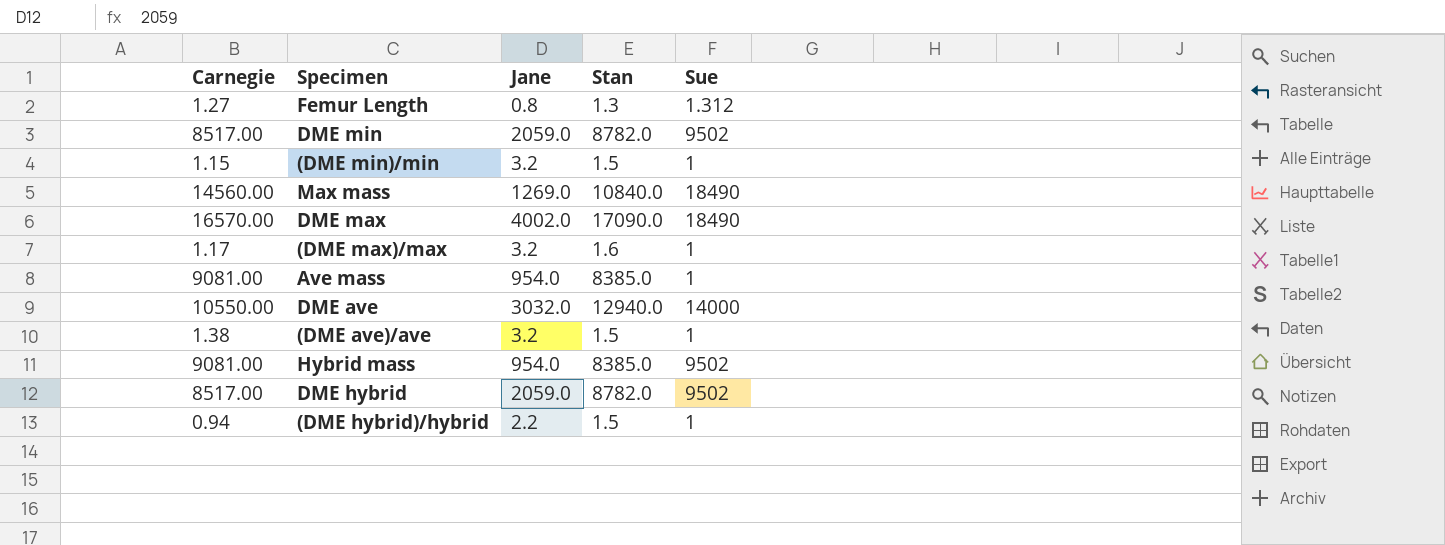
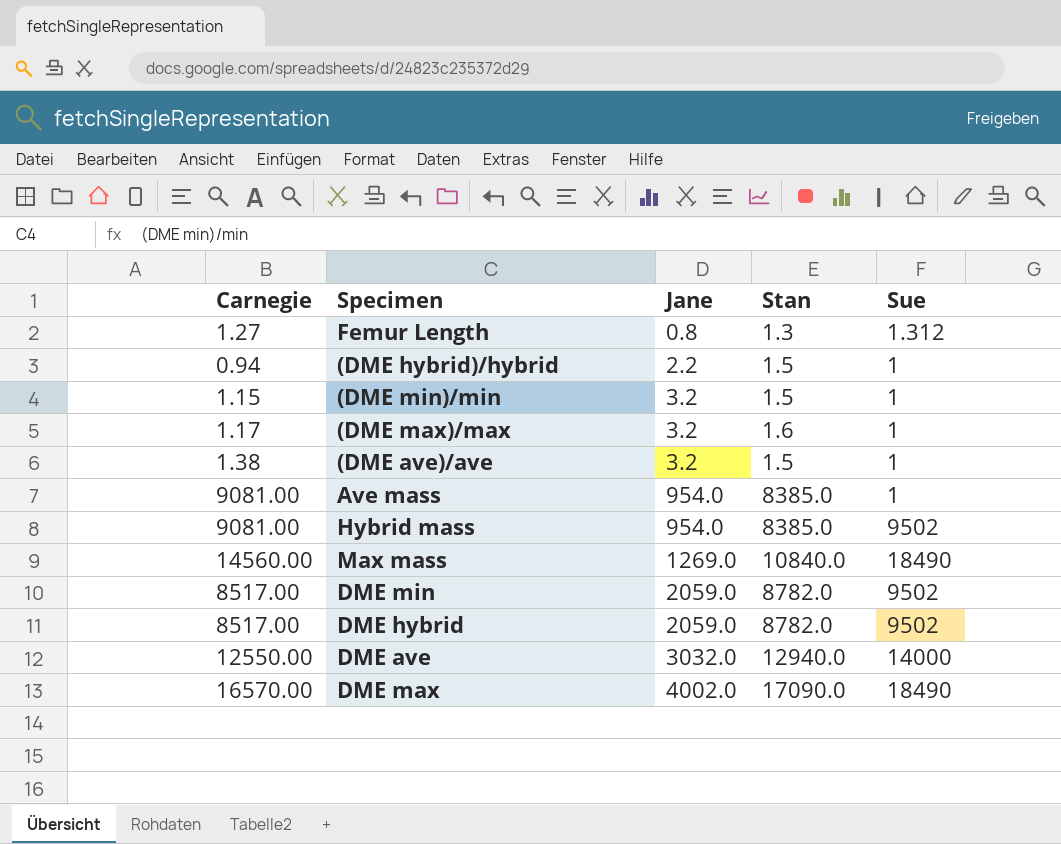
row order: none -> Jane ascending
DME ave | Carnegie: 10550.00 -> 12550.00

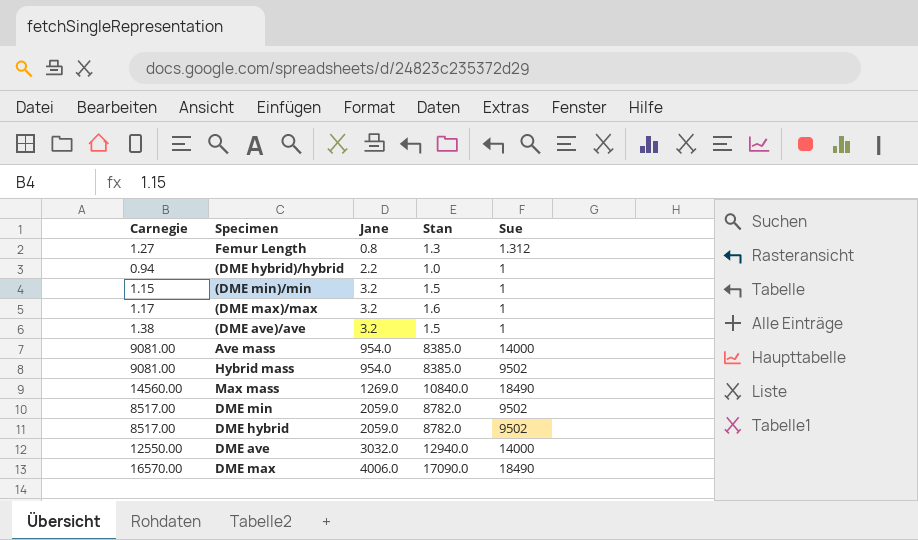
(DME hybrid)/hybrid | Stan: 1.5 -> 1.0
Ave mass | Sue: 1 -> 14000
DME max | Jane: 4002.0 -> 4006.0

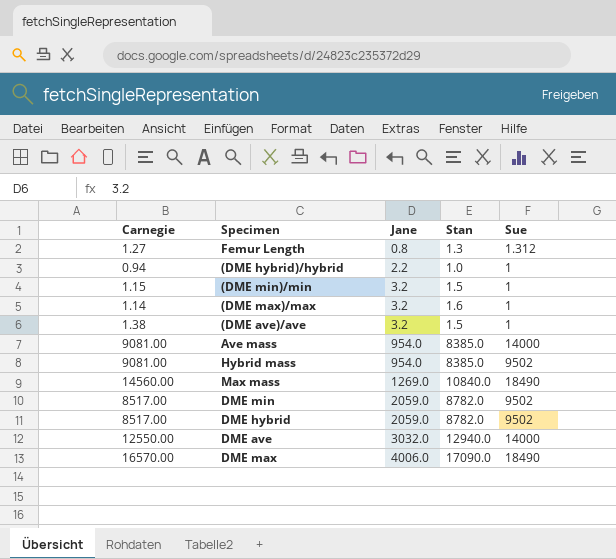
(DME max)/max | Carnegie: 1.17 -> 1.14

